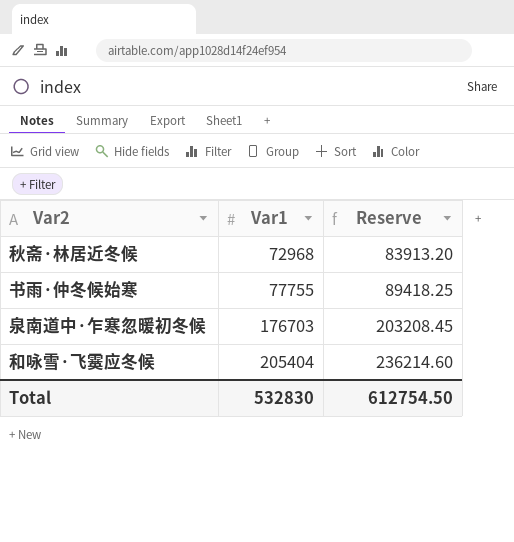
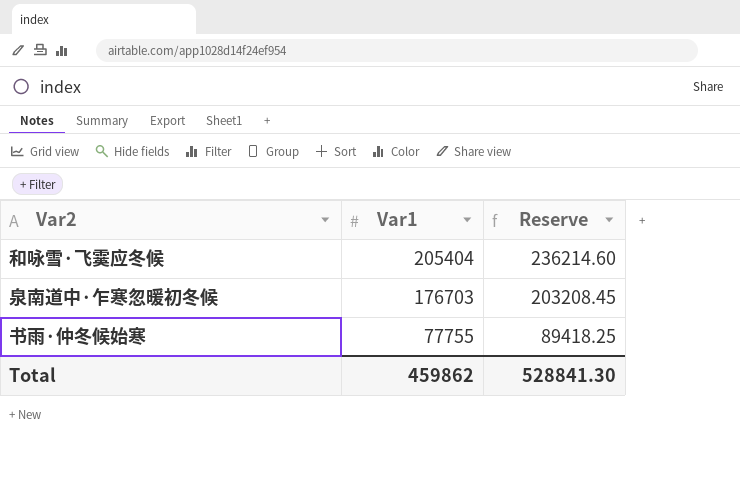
row order: Var1 ascending -> Var1 descending
row 秋斋·林居近冬候: 72968 | 83913.20 -> none
Total | Var1: 532830 -> 459862
Total | Reserve: 612754.50 -> 528841.30

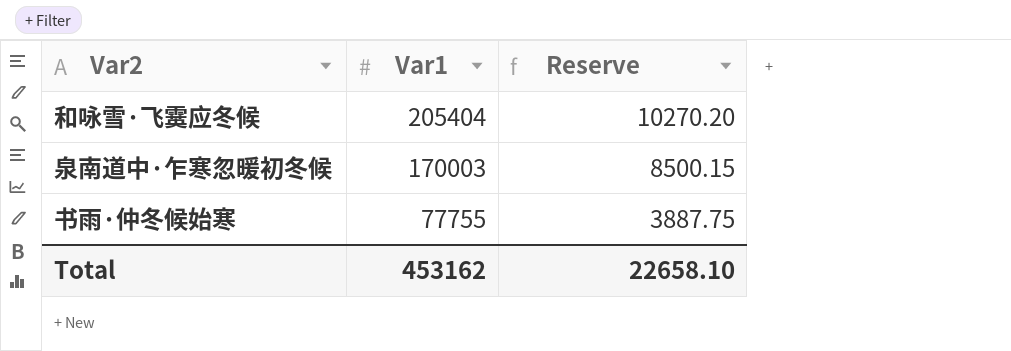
column Reserve | formula: [Var1] * 1.15 -> [Var1] * 0.05
泉南道中·乍寒忽暖初冬候 | Var1: 176703 -> 170003
Total | Var1: 459862 -> 453162
Total | Reserve: 528841.30 -> 22658.10

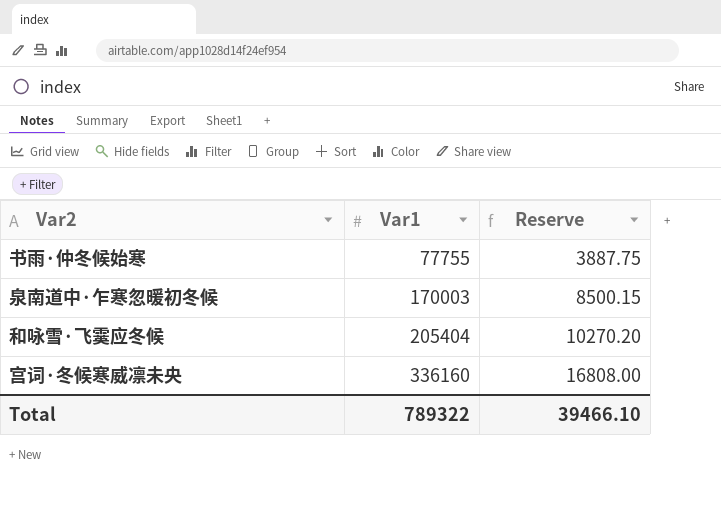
row order: Var1 descending -> Var1 ascending
row 宫词·冬候寒威凛未央: none -> 336160 | 16808.00
Total | Var1: 453162 -> 789322
Total | Reserve: 22658.10 -> 39466.10

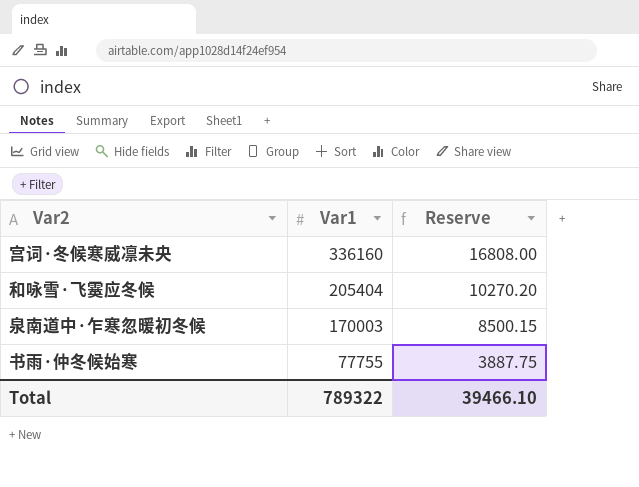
row order: Var1 ascending -> Var1 descending

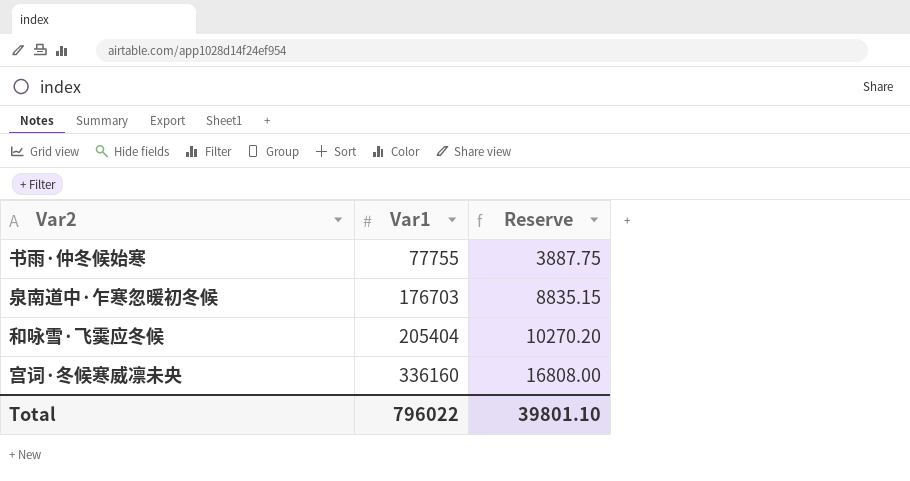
row order: Var1 descending -> Var1 ascending
泉南道中·乍寒忽暖初冬候 | Var1: 170003 -> 176703
泉南道中·乍寒忽暖初冬候 | Reserve: 8500.15 -> 8835.15
Total | Var1: 789322 -> 796022
Total | Reserve: 39466.10 -> 39801.10

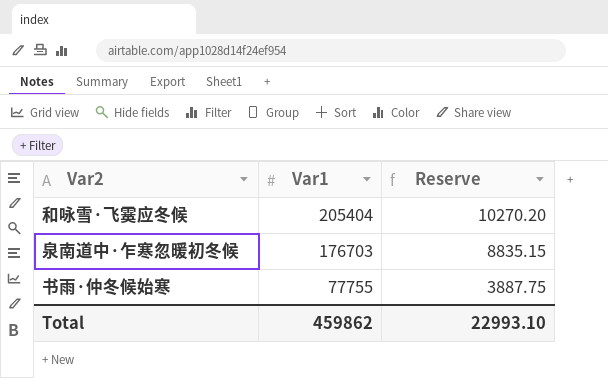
row order: Var1 ascending -> Var1 descending
row 宫词·冬候寒威凛未央: 336160 | 16808.00 -> none
Total | Var1: 796022 -> 459862
Total | Reserve: 39801.10 -> 22993.10

